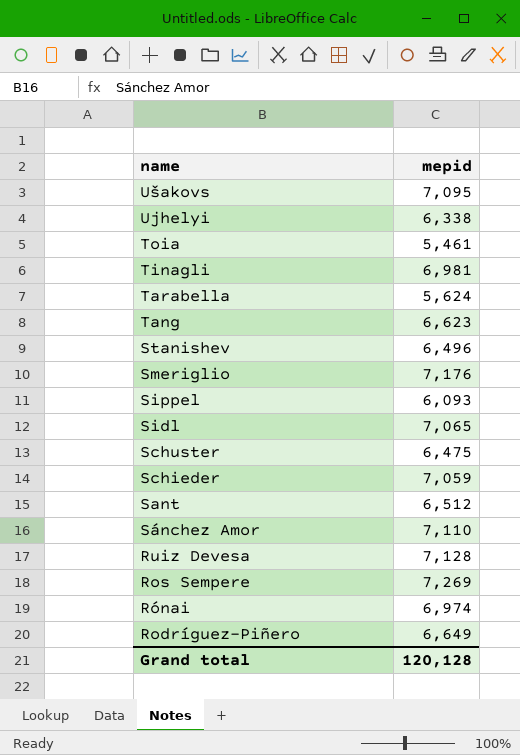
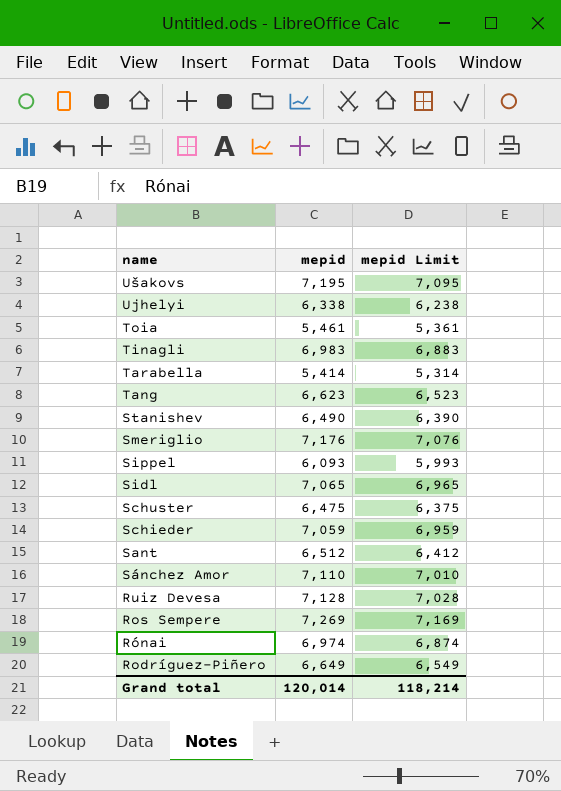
column mepid Limit | formula: none -> [mepid] - 100
Ušakovs | mepid: 7,095 -> 7,195
Tinagli | mepid: 6,981 -> 6,983
Tarabella | mepid: 5,624 -> 5,414
Stanishev | mepid: 6,496 -> 6,490
Grand total | mepid: 120,128 -> 120,014

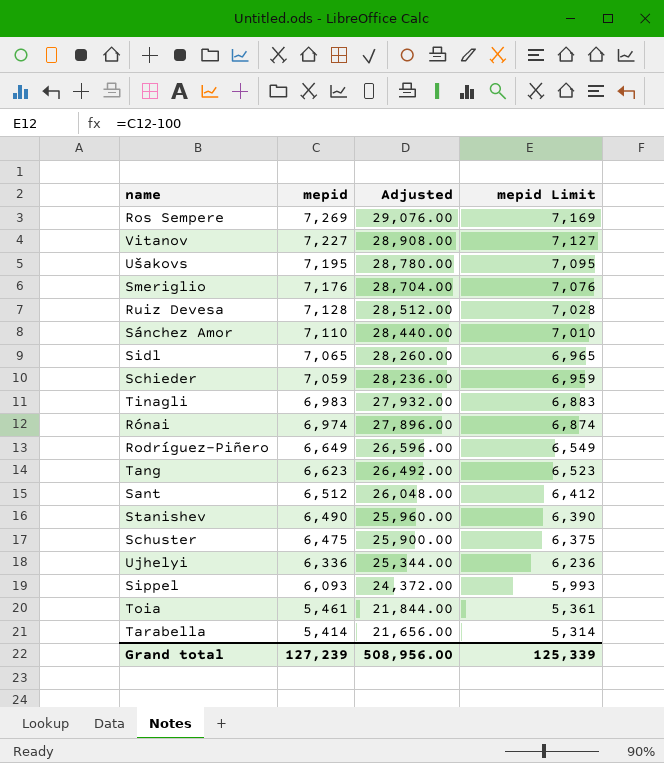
row order: name descending -> mepid descending
column Adjusted | formula: none -> [mepid] * 4
row Vitanov: none -> 7,227 | 28,908.00 | 7,127
Ujhelyi | mepid: 6,338 -> 6,336
Ujhelyi | mepid Limit: 6,238 -> 6,236
Grand total | mepid: 120,014 -> 127,239
Grand total | mepid Limit: 118,214 -> 125,339

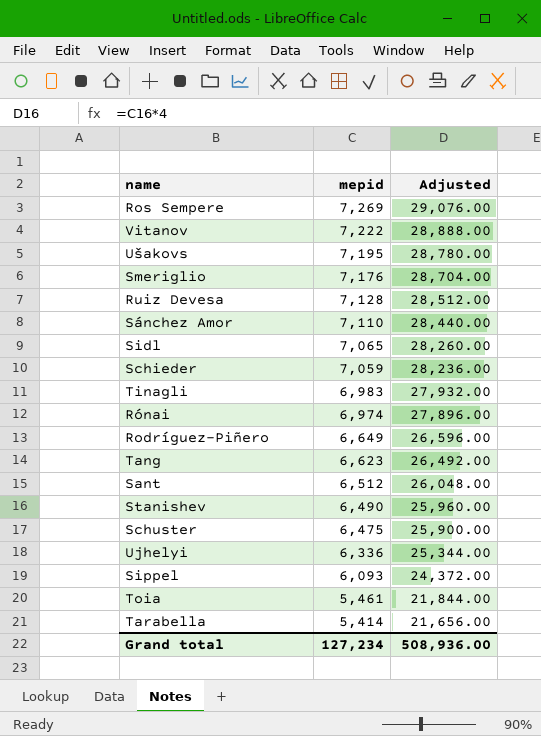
column mepid Limit | formula: [mepid] - 100 -> none
Vitanov | mepid: 7,227 -> 7,222
Vitanov | Adjusted: 28,908.00 -> 28,888.00
Grand total | mepid: 127,239 -> 127,234
Grand total | Adjusted: 508,956.00 -> 508,936.00

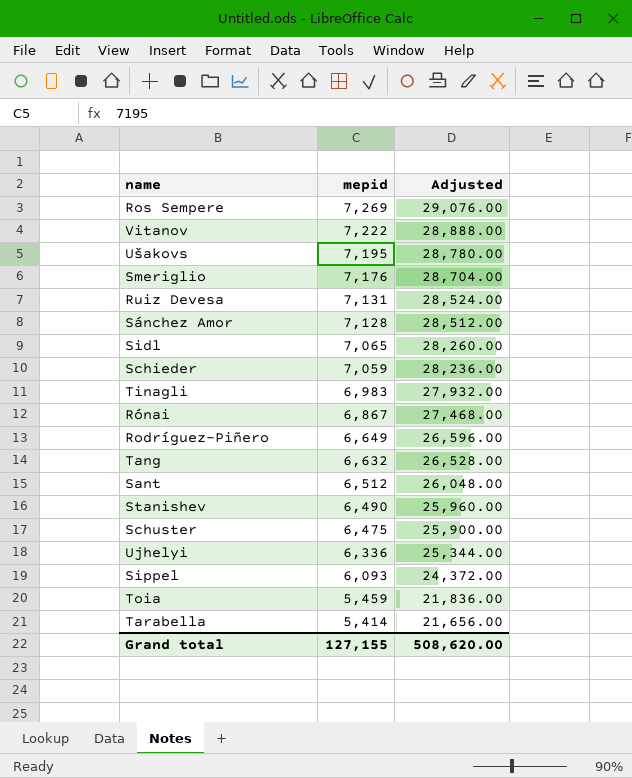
Ruiz Devesa | mepid: 7,128 -> 7,131
Ruiz Devesa | Adjusted: 28,512.00 -> 28,524.00
Sánchez Amor | mepid: 7,110 -> 7,128
Sánchez Amor | Adjusted: 28,440.00 -> 28,512.00
Rónai | mepid: 6,974 -> 6,867
Rónai | Adjusted: 27,896.00 -> 27,468.00
Tang | mepid: 6,623 -> 6,632
Tang | Adjusted: 26,492.00 -> 26,528.00
Toia | mepid: 5,461 -> 5,459
Toia | Adjusted: 21,844.00 -> 21,836.00
Grand total | mepid: 127,234 -> 127,155
Grand total | Adjusted: 508,936.00 -> 508,620.00

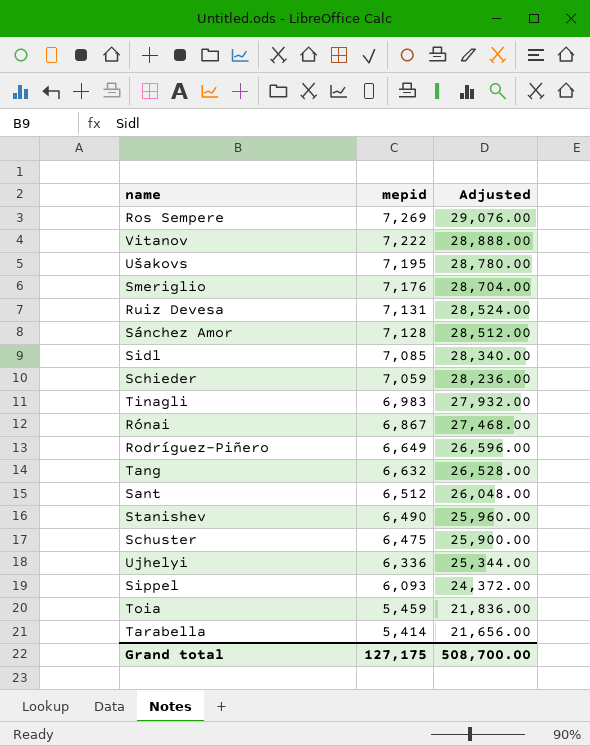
Sidl | mepid: 7,065 -> 7,085
Sidl | Adjusted: 28,260.00 -> 28,340.00
Grand total | mepid: 127,155 -> 127,175
Grand total | Adjusted: 508,620.00 -> 508,700.00

